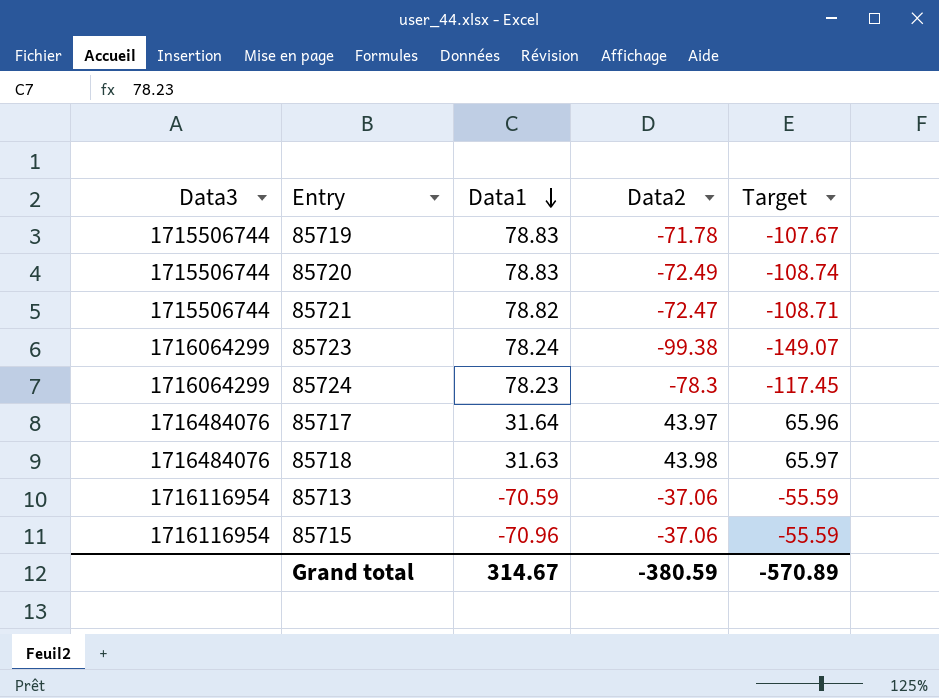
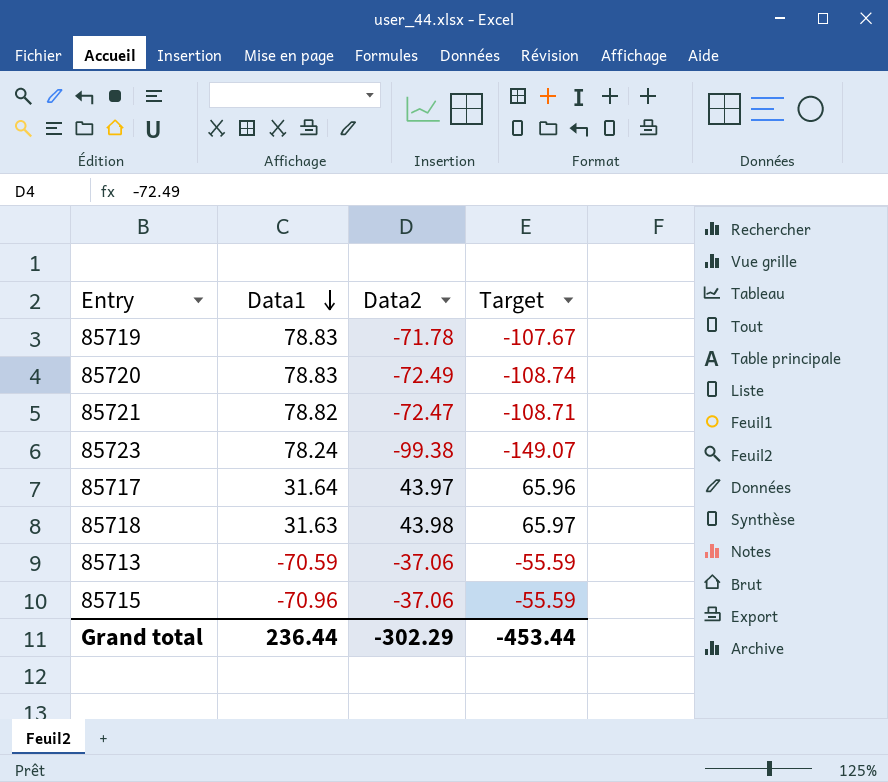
column Data3 | position: 1 -> none
row 85724: 1716064299 | 78.23 | -78.3 | -117.45 -> none
Grand total | Data1: 314.67 -> 236.44
Grand total | Data2: -380.59 -> -302.29
Grand total | Target: -570.89 -> -453.44

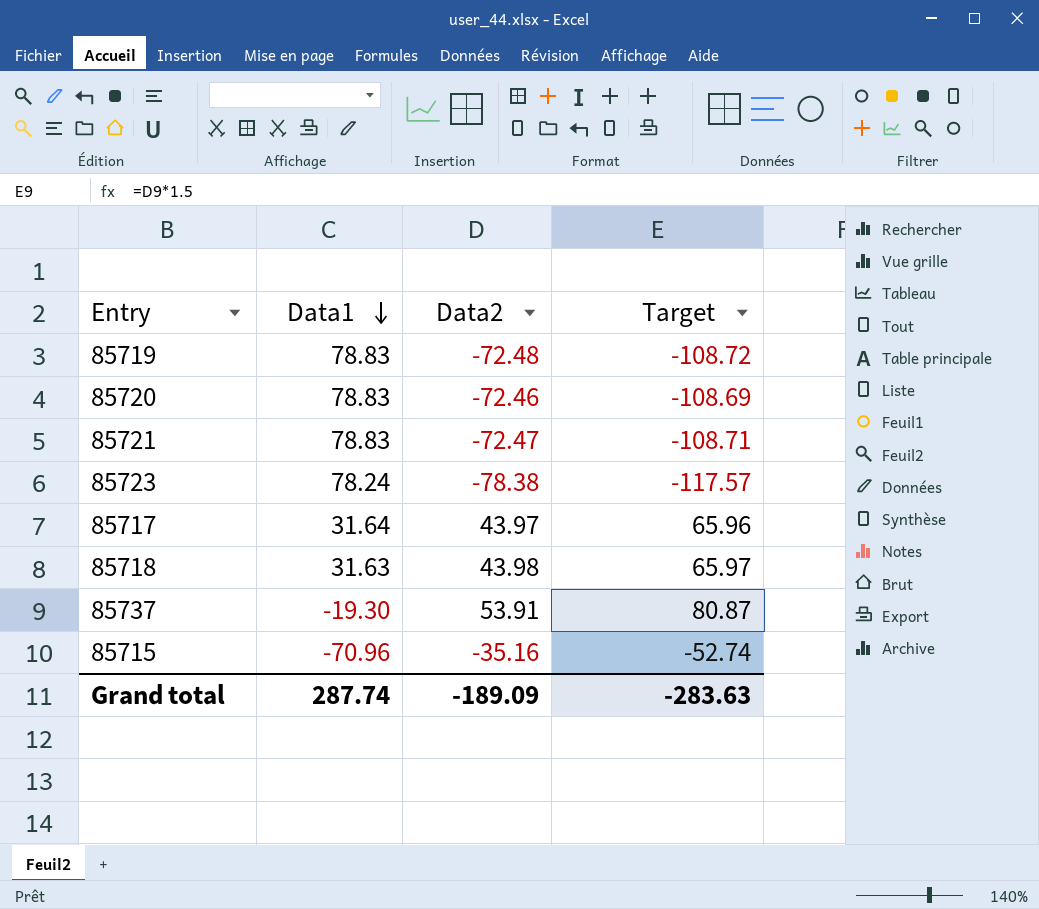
row 85713: -70.59 | -37.06 | -55.59 -> none
85719 | Data2: -71.78 -> -72.48
85719 | Target: -107.67 -> -108.72
85720 | Data2: -72.49 -> -72.46
85720 | Target: -108.74 -> -108.69
85721 | Data1: 78.82 -> 78.83
85723 | Data2: -99.38 -> -78.38
85723 | Target: -149.07 -> -117.57
row 85737: none -> -19.30 | 53.91 | 80.87
85715 | Data2: -37.06 -> -35.16
85715 | Target: -55.59 -> -52.74
Grand total | Data1: 236.44 -> 287.74
Grand total | Data2: -302.29 -> -189.09
Grand total | Target: -453.44 -> -283.63

